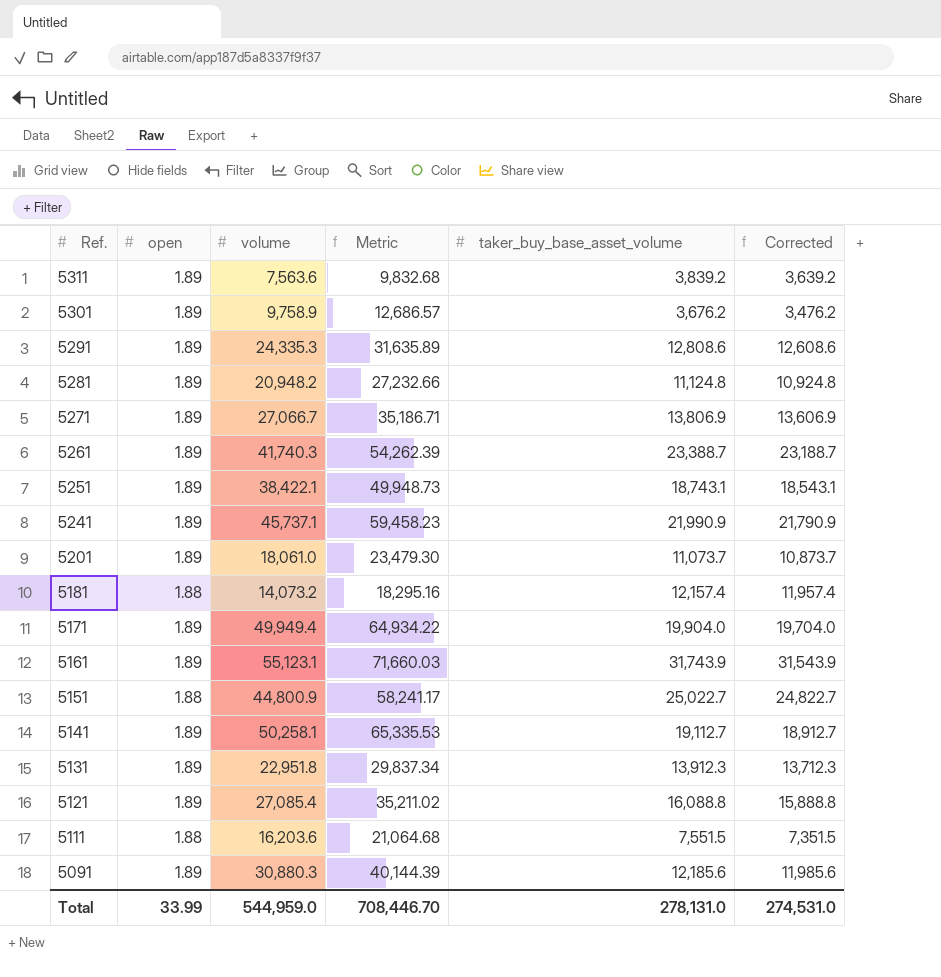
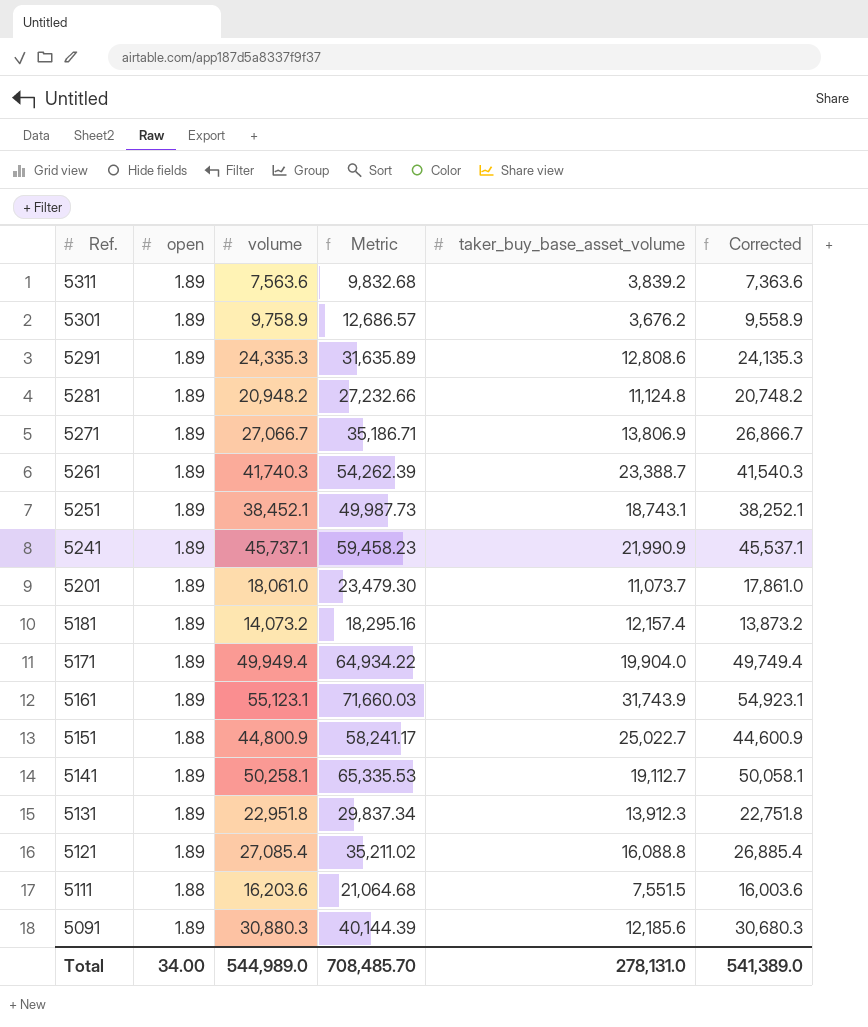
column Corrected | formula: [taker_buy_base_asset_volume] - 200 -> [volume] - 200
5251 | volume: 38,422.1 -> 38,452.1
5251 | Metric: 49,948.73 -> 49,987.73
5181 | open: 1.88 -> 1.89
Total | open: 33.99 -> 34.00
Total | volume: 544,959.0 -> 544,989.0
Total | Metric: 708,446.70 -> 708,485.70
Total | Corrected: 274,531.0 -> 541,389.0

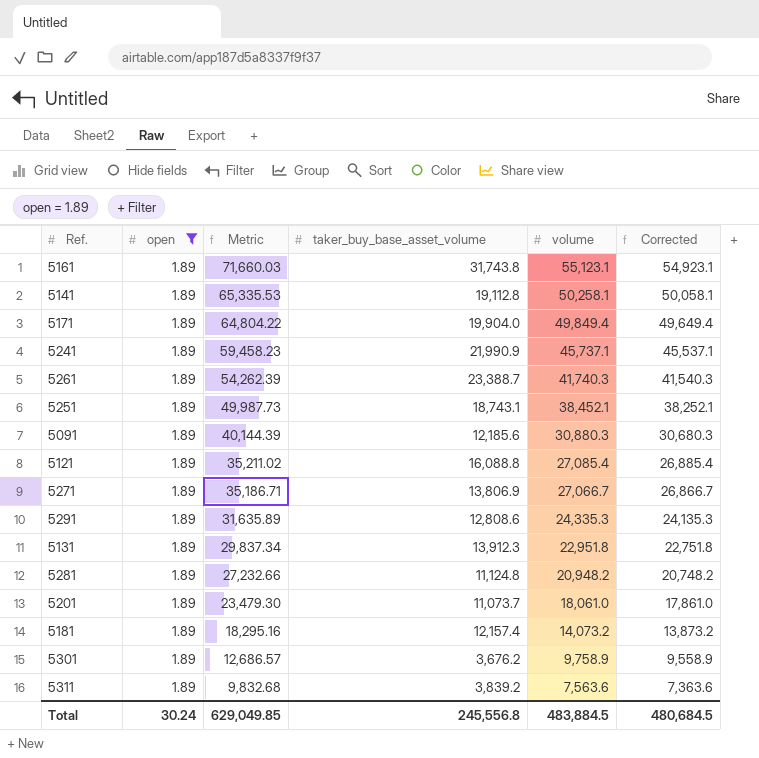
filter: none -> open = 1.89
row order: Ref. descending -> Metric descending
column volume | position: 3 -> 5
5161 | taker_buy_base_asset_volume: 31,743.9 -> 31,743.8
5141 | taker_buy_base_asset_volume: 19,112.7 -> 19,112.8
5171 | Metric: 64,934.22 -> 64,804.22
5171 | volume: 49,949.4 -> 49,849.4
5171 | Corrected: 49,749.4 -> 49,649.4
Total | open: 34.00 -> 30.24
Total | Metric: 708,485.70 -> 629,049.85
Total | taker_buy_base_asset_volume: 278,131.0 -> 245,556.8
Total | volume: 544,989.0 -> 483,884.5
Total | Corrected: 541,389.0 -> 480,684.5

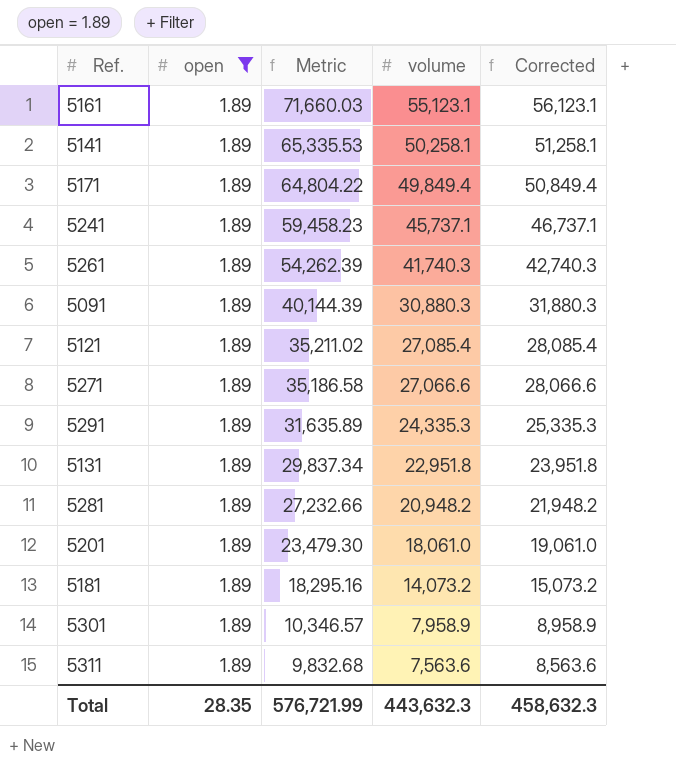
column taker_buy_base_asset_volume | position: 4 -> none
column Corrected | formula: [volume] - 200 -> [volume] + 1000
row 5251: 1.89 | 49,987.73 | 18,743.1 | 38,452.1 | 38,252.1 -> none
5271 | Metric: 35,186.71 -> 35,186.58
5271 | volume: 27,066.7 -> 27,066.6
5301 | Metric: 12,686.57 -> 10,346.57
5301 | volume: 9,758.9 -> 7,958.9
Total | open: 30.24 -> 28.35
Total | Metric: 629,049.85 -> 576,721.99
Total | volume: 483,884.5 -> 443,632.3
Total | Corrected: 480,684.5 -> 458,632.3

